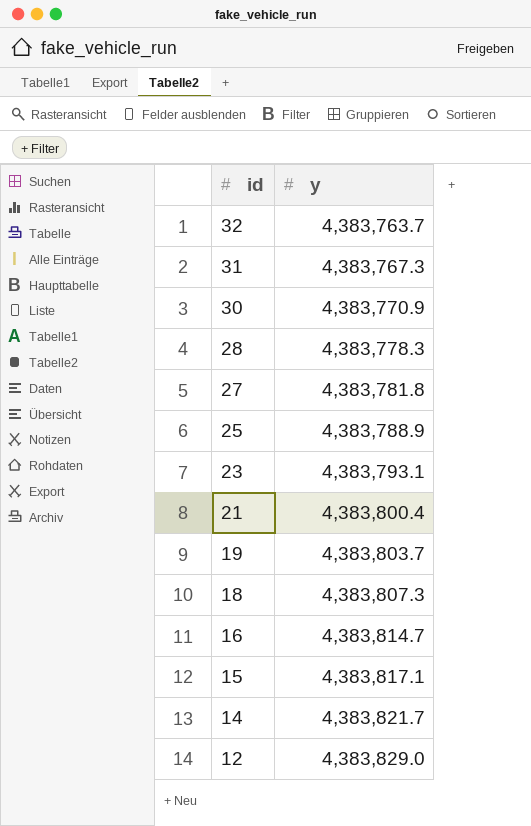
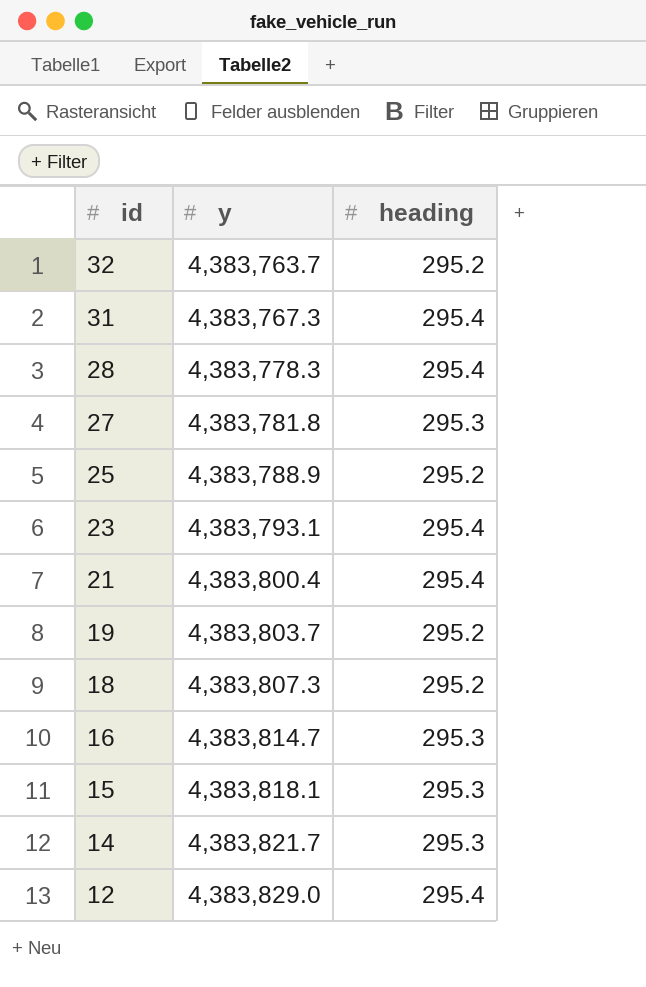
column heading | position: none -> 3
row 30: 4,383,770.9 -> none
15 | y: 4,383,817.1 -> 4,383,818.1

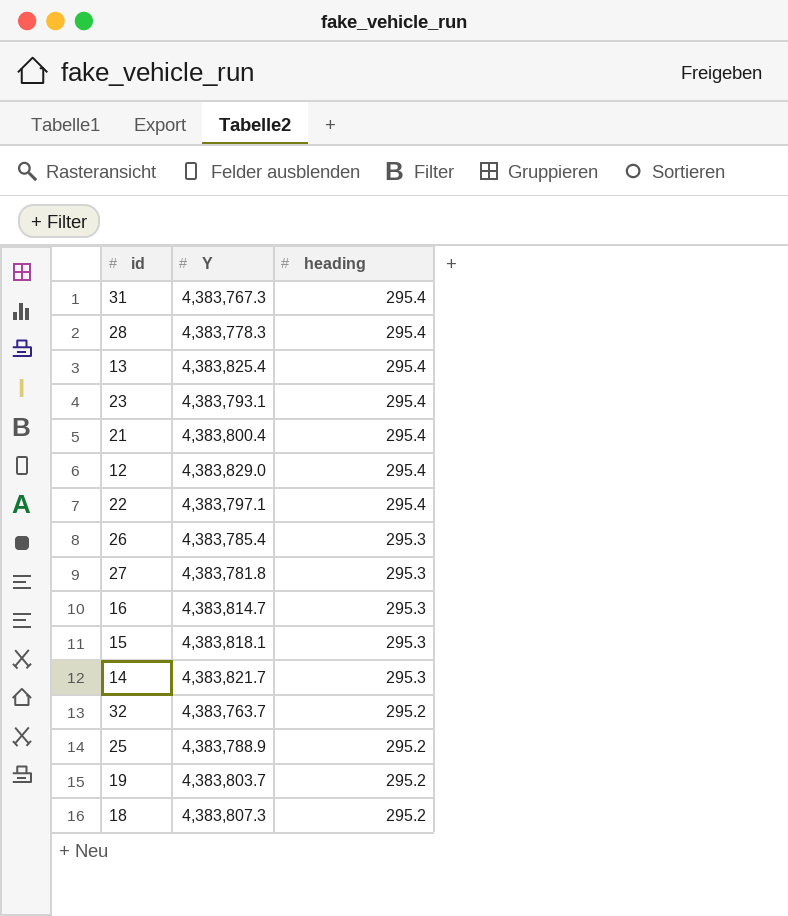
row order: id descending -> heading descending
column name: y -> Y
row 13: none -> 4,383,825.4 | 295.4
row 22: none -> 4,383,797.1 | 295.4
row 26: none -> 4,383,785.4 | 295.3

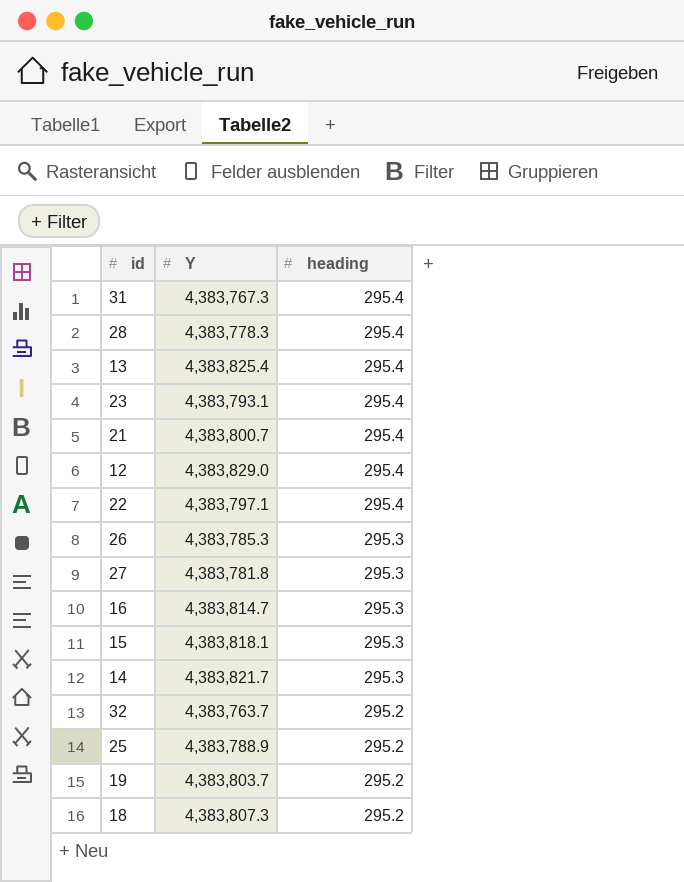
21 | Y: 4,383,800.4 -> 4,383,800.7
26 | Y: 4,383,785.4 -> 4,383,785.3

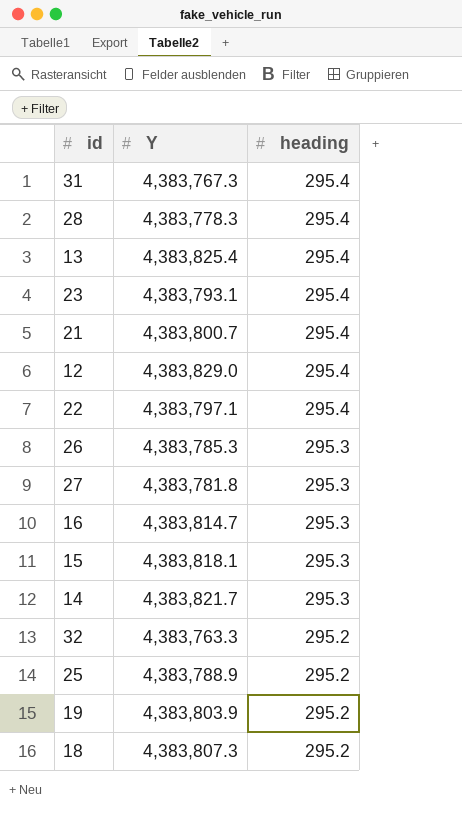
32 | Y: 4,383,763.7 -> 4,383,763.3
19 | Y: 4,383,803.7 -> 4,383,803.9

